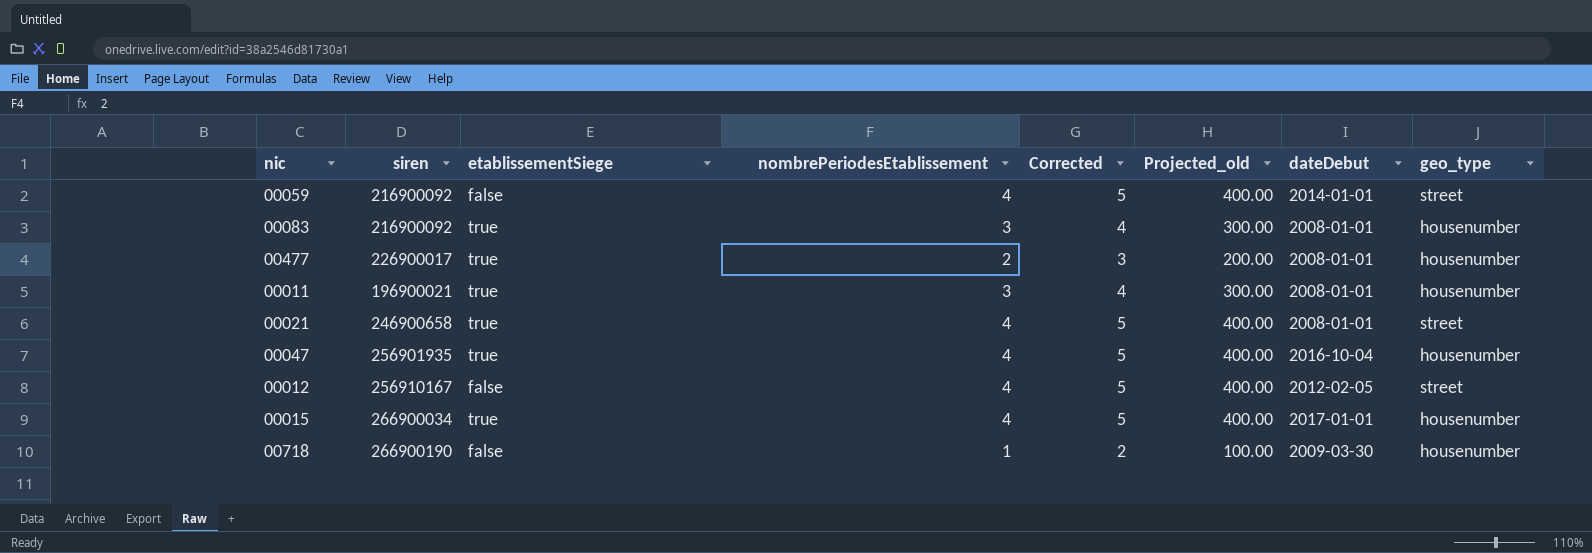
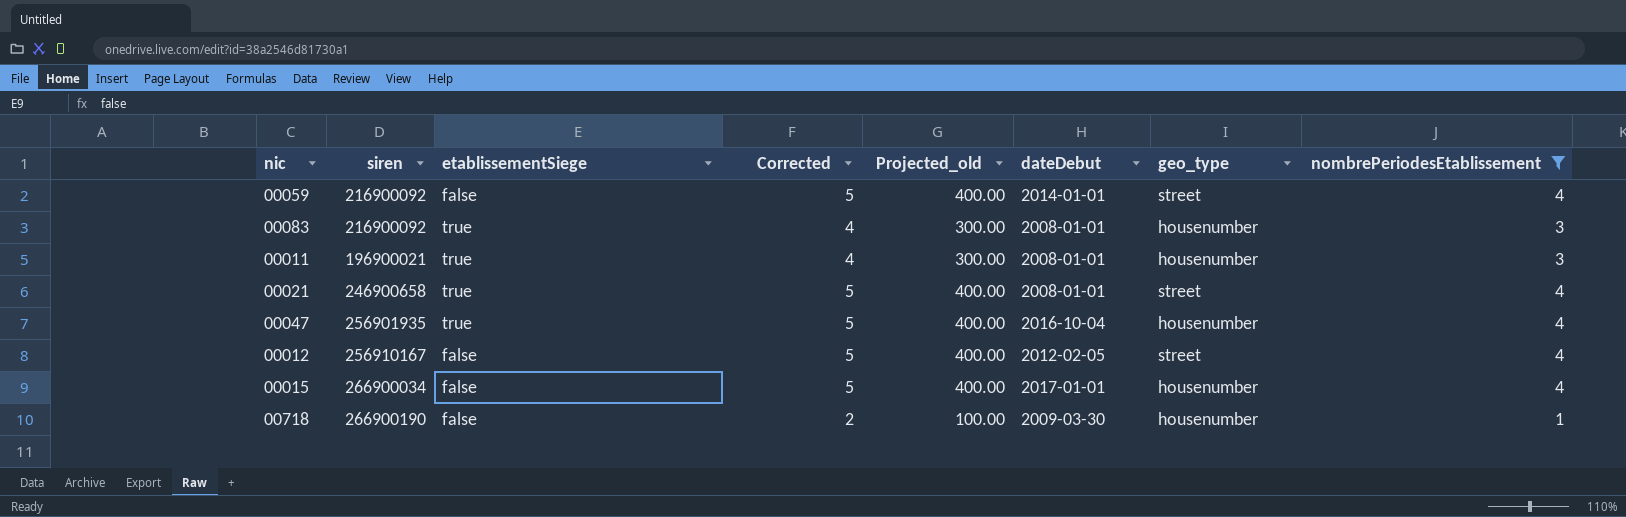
filter: none -> nombrePeriodesEtablissement != 2
column nombrePeriodesEtablissement | position: 4 -> 8
00015 | etablissementSiege: true -> false

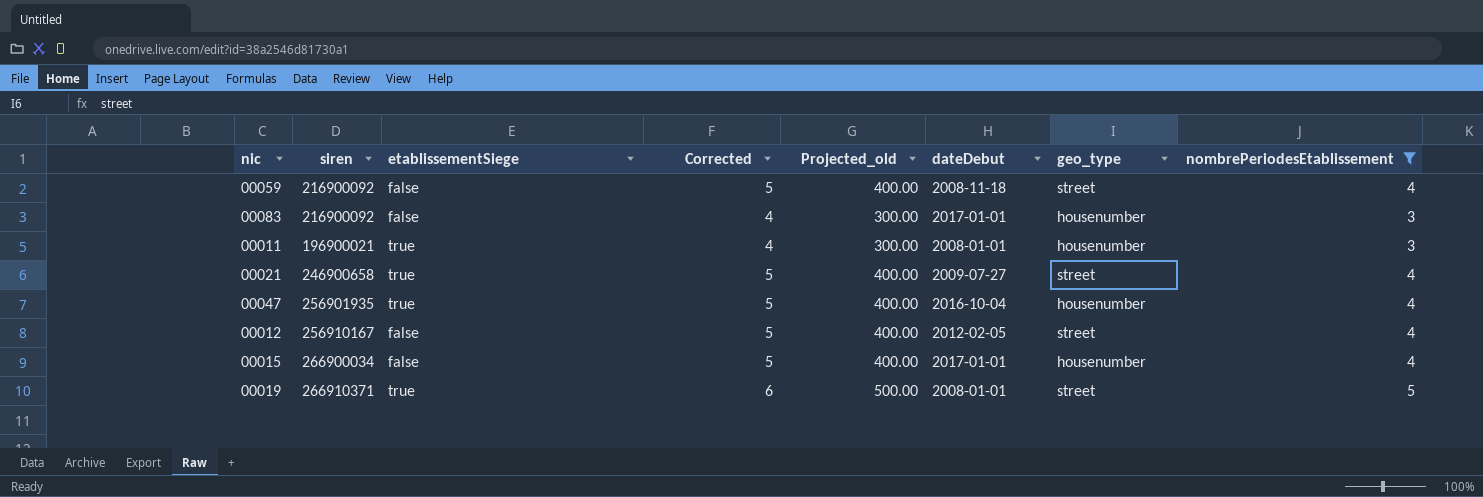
row 00718: 266900190 | false | 2 | 100.00 | 2009-03-30 | housenumber | 1 -> none
00059 | dateDebut: 2014-01-01 -> 2008-11-18
00083 | etablissementSiege: true -> false
00083 | dateDebut: 2008-01-01 -> 2017-01-01
00021 | dateDebut: 2008-01-01 -> 2009-07-27
row 00019: none -> 266910371 | true | 6 | 500.00 | 2008-01-01 | street | 5

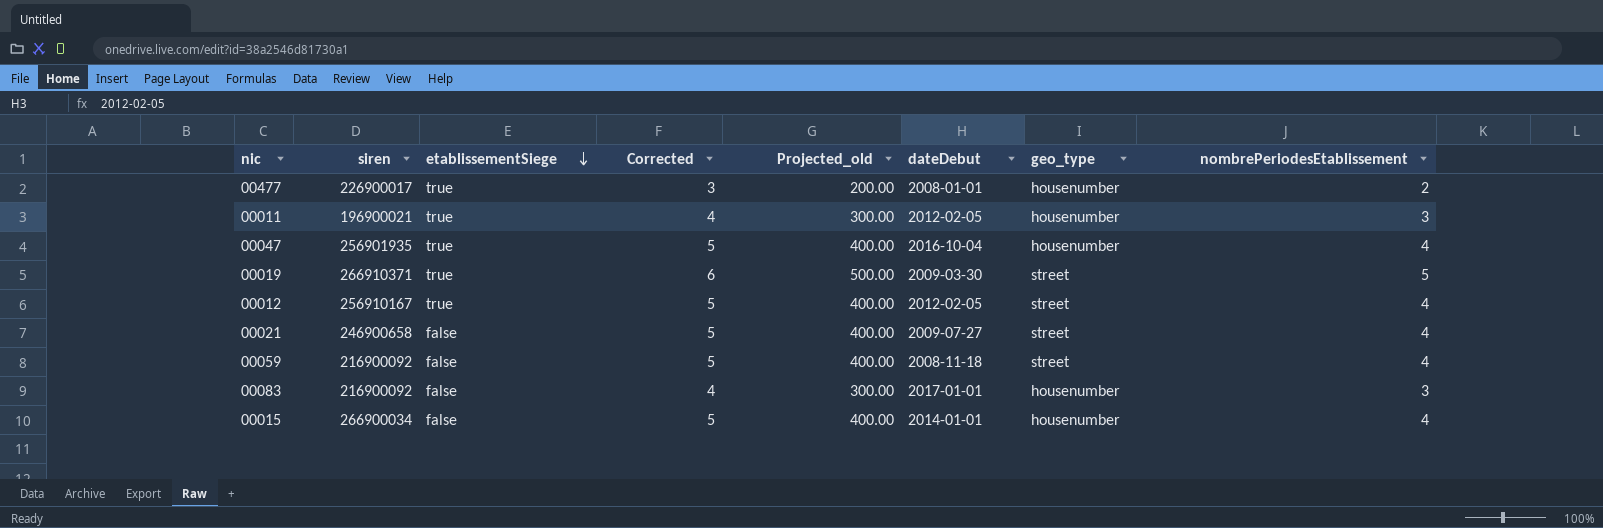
filter: nombrePeriodesEtablissement != 2 -> none
row order: none -> etablissementSiege descending
00011 | dateDebut: 2008-01-01 -> 2012-02-05
00019 | dateDebut: 2008-01-01 -> 2009-03-30
00012 | etablissementSiege: false -> true
00021 | etablissementSiege: true -> false
00015 | dateDebut: 2017-01-01 -> 2014-01-01

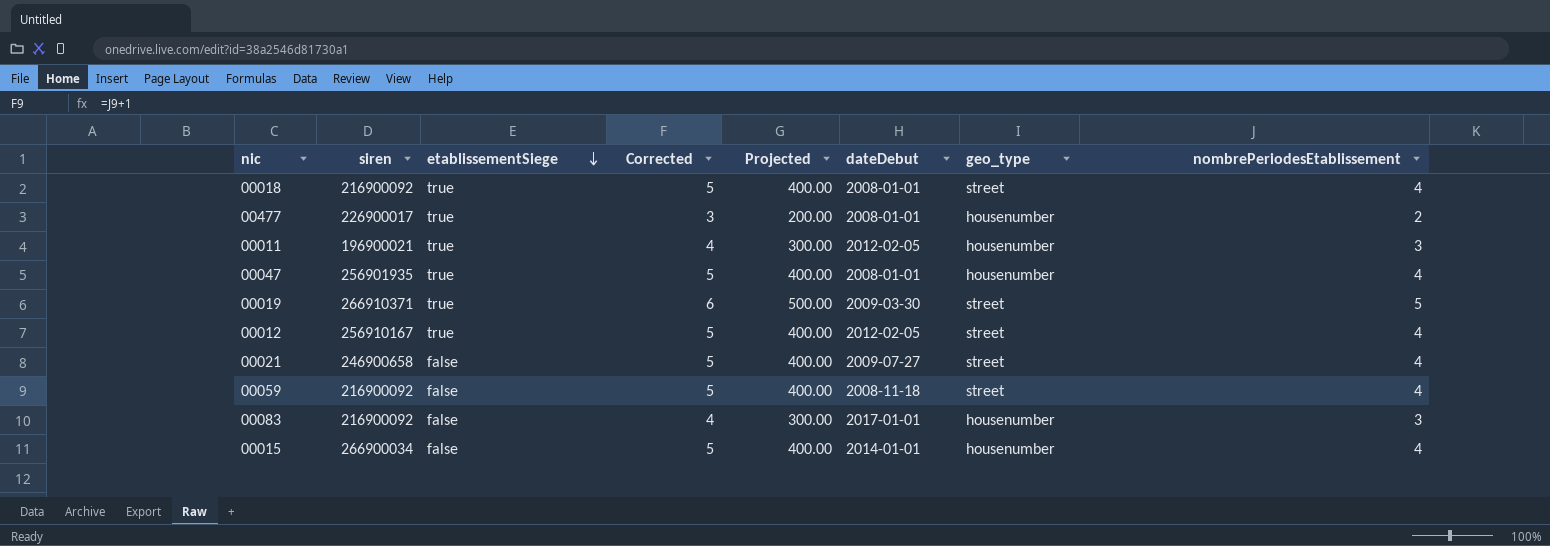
column name: Projected_old -> Projected
row 00018: none -> 216900092 | true | 5 | 400.00 | 2008-01-01 | street | 4
00047 | dateDebut: 2016-10-04 -> 2008-01-01

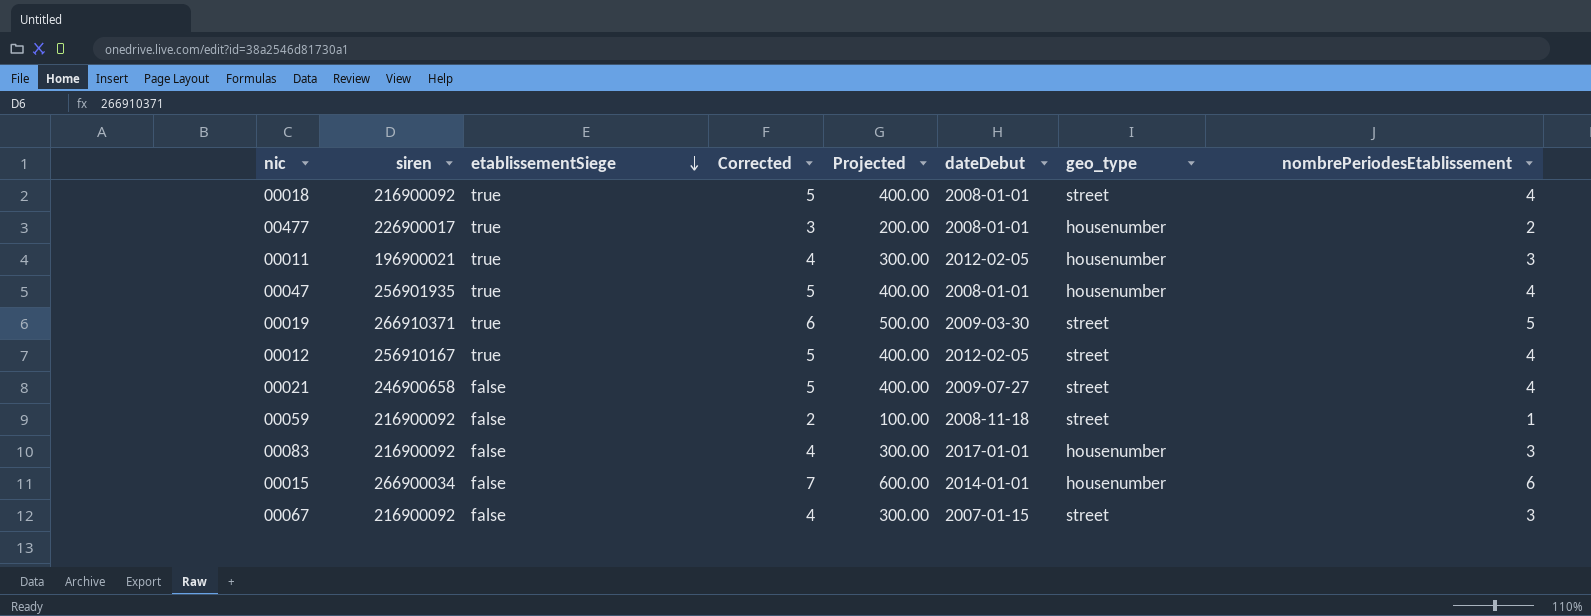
00059 | Corrected: 5 -> 2
00059 | Projected: 400.00 -> 100.00
00059 | nombrePeriodesEtablissement: 4 -> 1
00015 | Corrected: 5 -> 7
00015 | Projected: 400.00 -> 600.00
00015 | nombrePeriodesEtablissement: 4 -> 6
row 00067: none -> 216900092 | false | 4 | 300.00 | 2007-01-15 | street | 3

